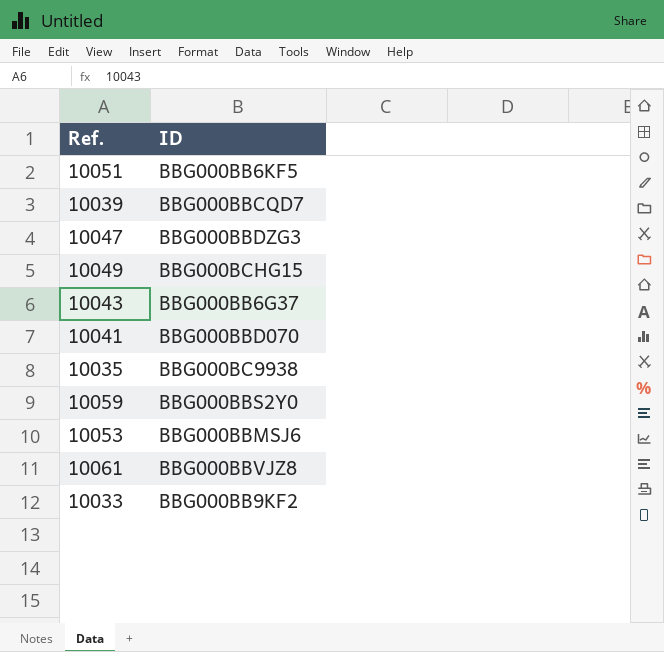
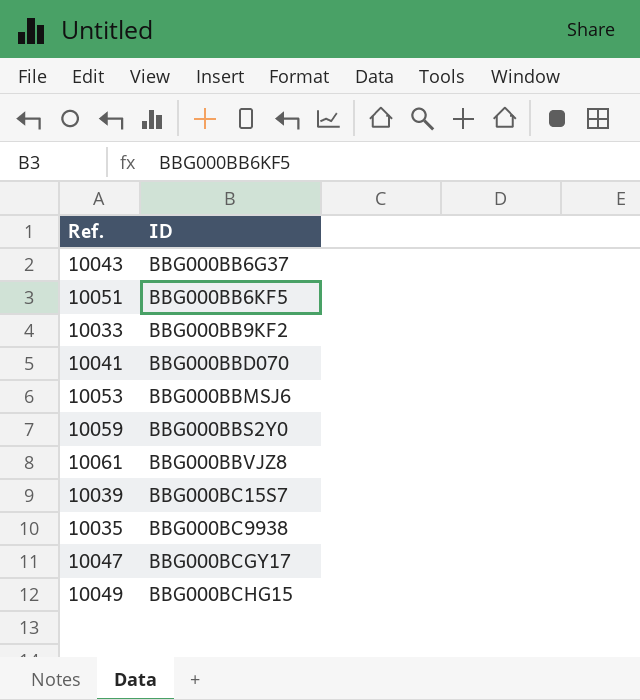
row order: none -> ID ascending
10039 | ID: BBG000BBCQD7 -> BBG000BC15S7
10047 | ID: BBG000BBDZG3 -> BBG000BCGY17

